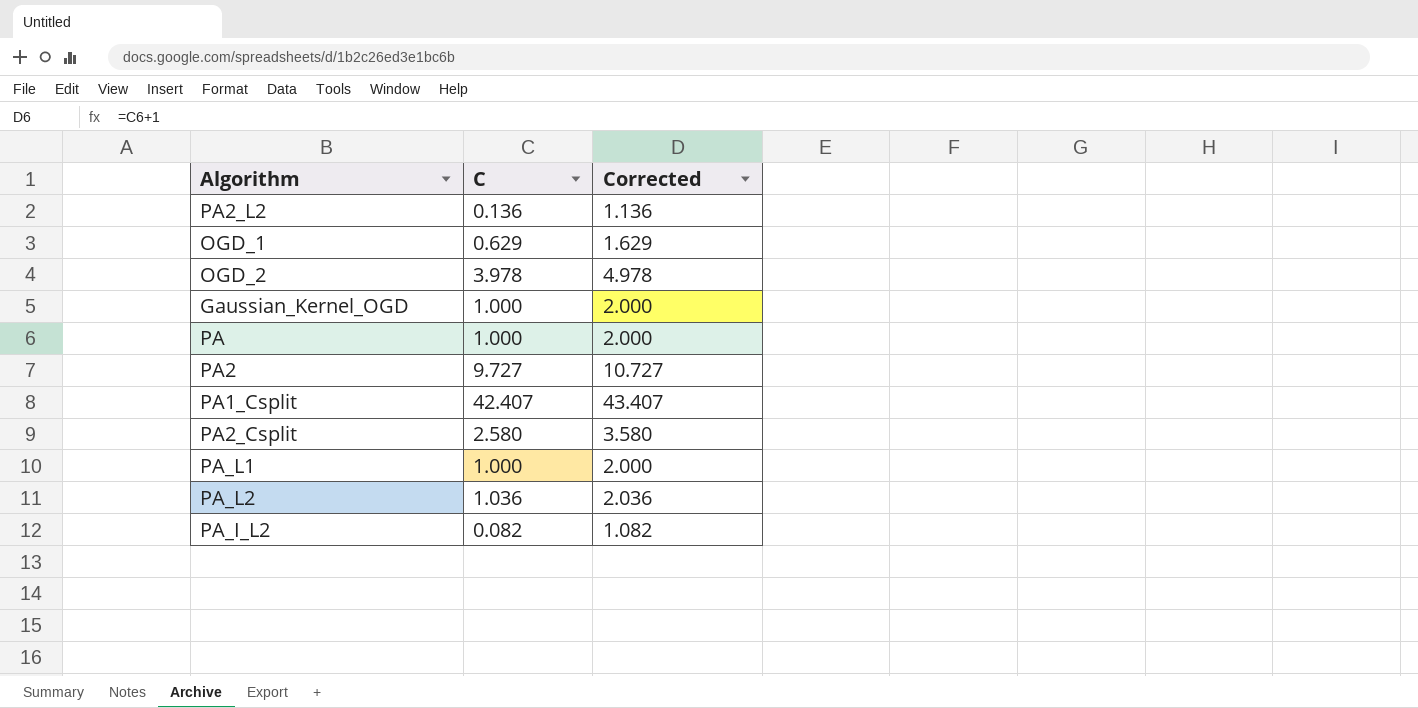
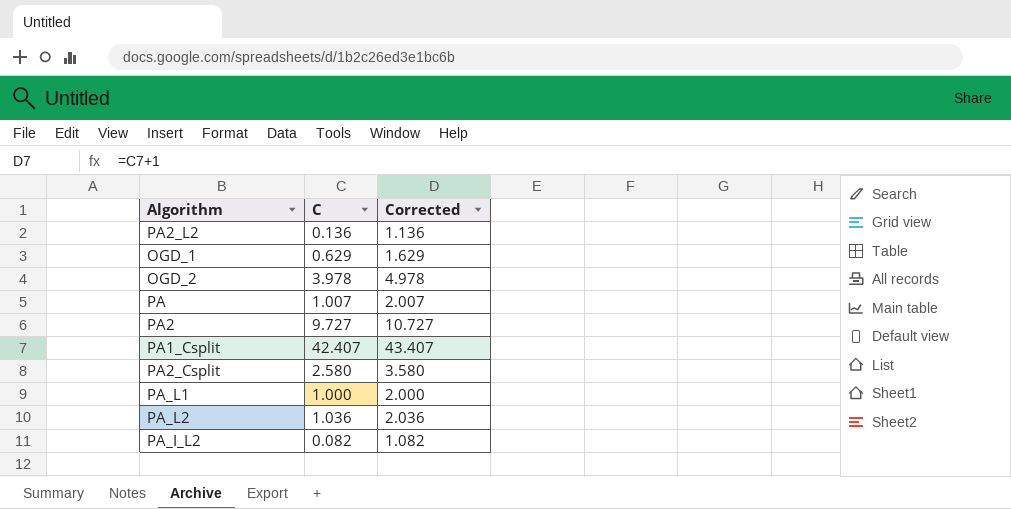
row Gaussian_Kernel_OGD: 1.000 | 2.000 -> none
PA | C: 1.000 -> 1.007
PA | Corrected: 2.000 -> 2.007

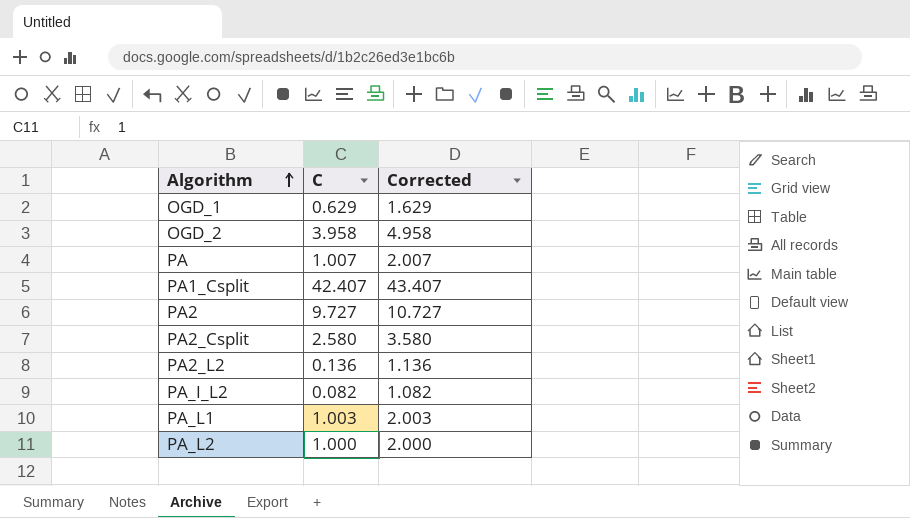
row order: none -> Algorithm ascending
OGD_2 | C: 3.978 -> 3.958
OGD_2 | Corrected: 4.978 -> 4.958
PA_L1 | C: 1.000 -> 1.003
PA_L1 | Corrected: 2.000 -> 2.003
PA_L2 | C: 1.036 -> 1.000
PA_L2 | Corrected: 2.036 -> 2.000

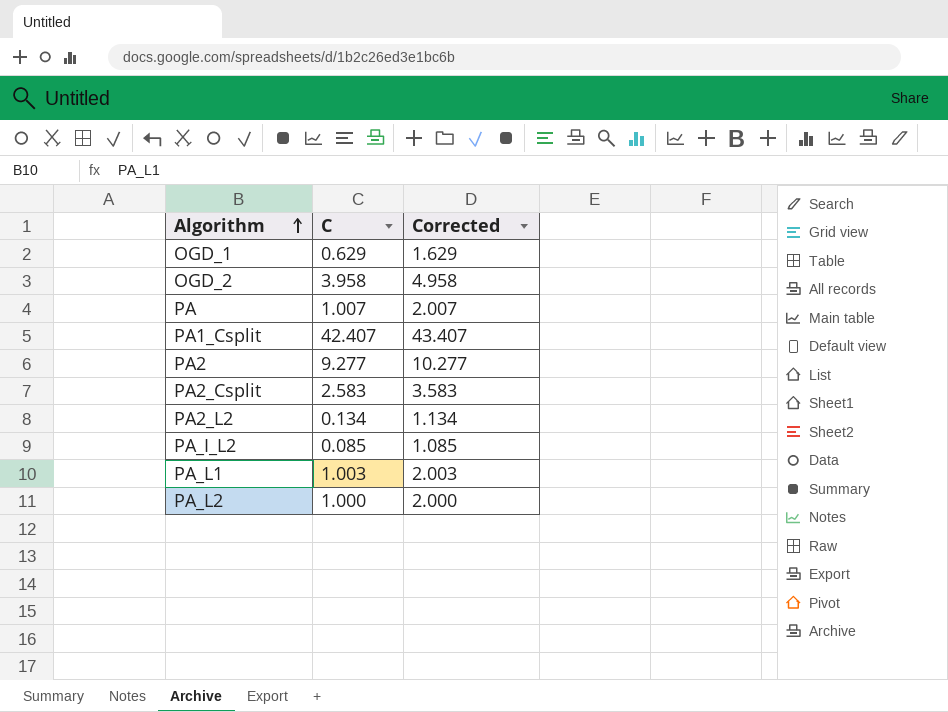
PA2 | C: 9.727 -> 9.277
PA2 | Corrected: 10.727 -> 10.277
PA2_Csplit | C: 2.580 -> 2.583
PA2_Csplit | Corrected: 3.580 -> 3.583
PA2_L2 | C: 0.136 -> 0.134
PA2_L2 | Corrected: 1.136 -> 1.134
PA_I_L2 | C: 0.082 -> 0.085
PA_I_L2 | Corrected: 1.082 -> 1.085

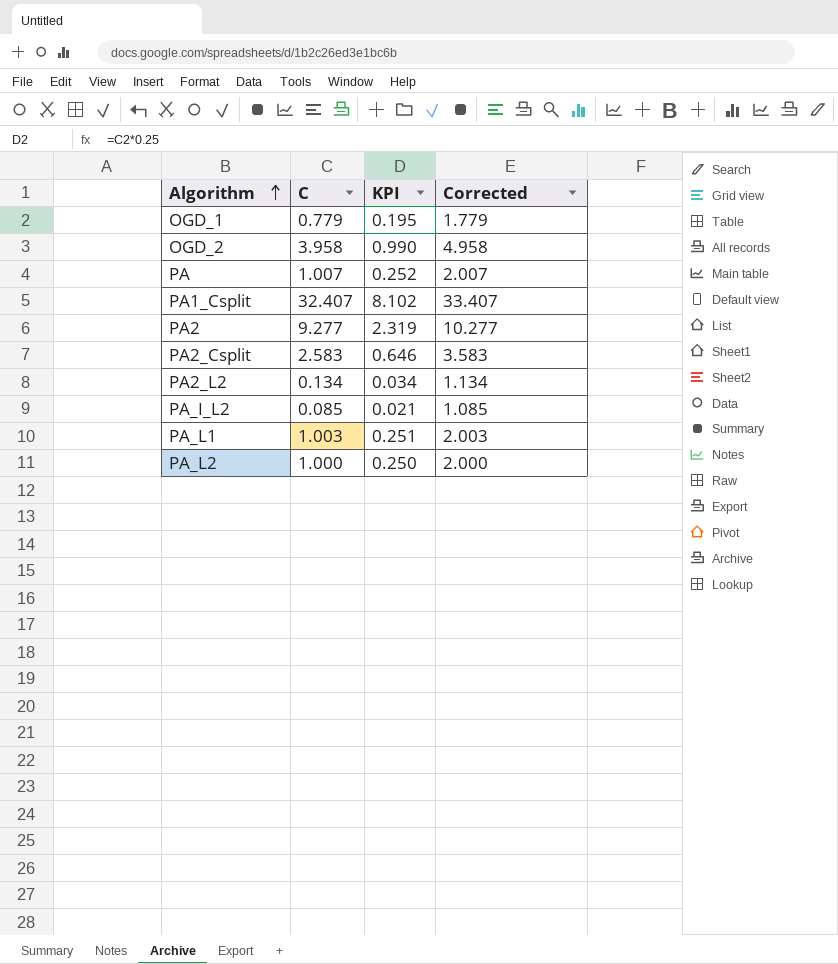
column KPI | formula: none -> [C] * 0.25
OGD_1 | C: 0.629 -> 0.779
OGD_1 | Corrected: 1.629 -> 1.779
PA1_Csplit | C: 42.407 -> 32.407
PA1_Csplit | Corrected: 43.407 -> 33.407

